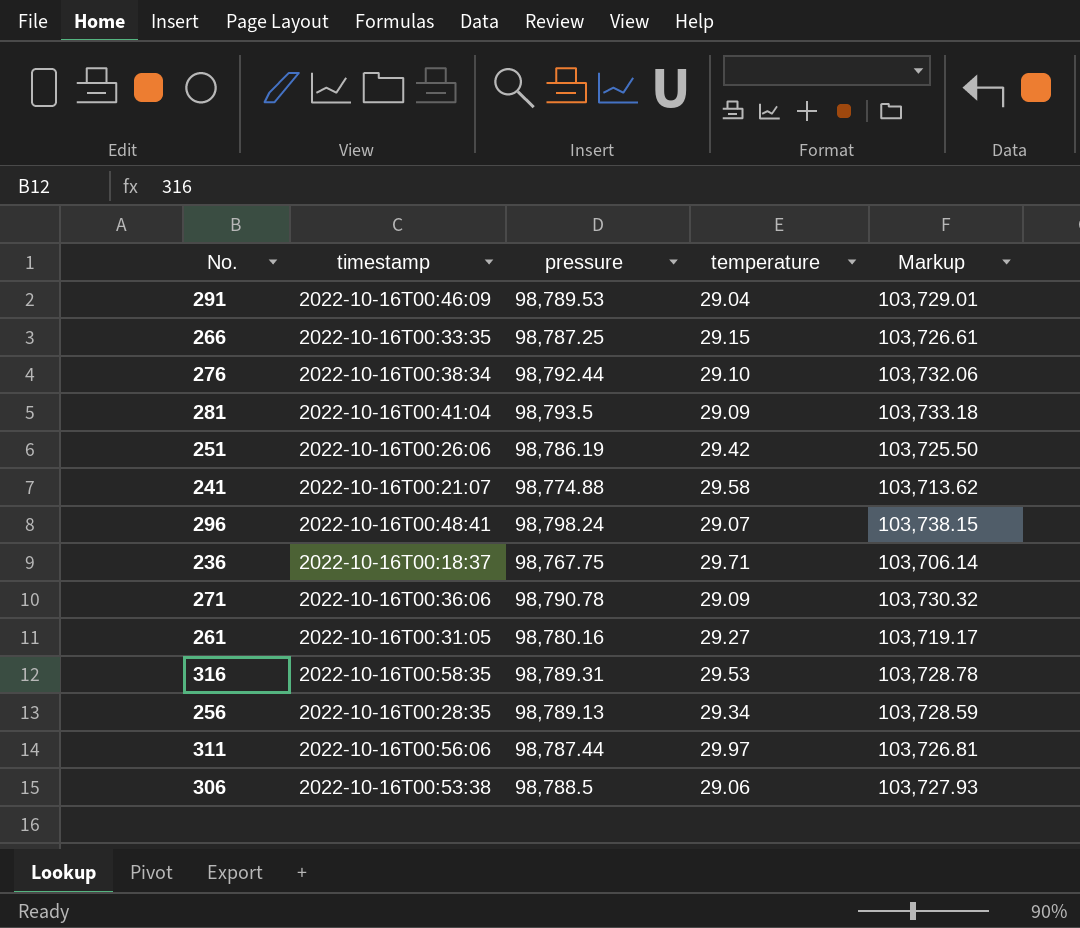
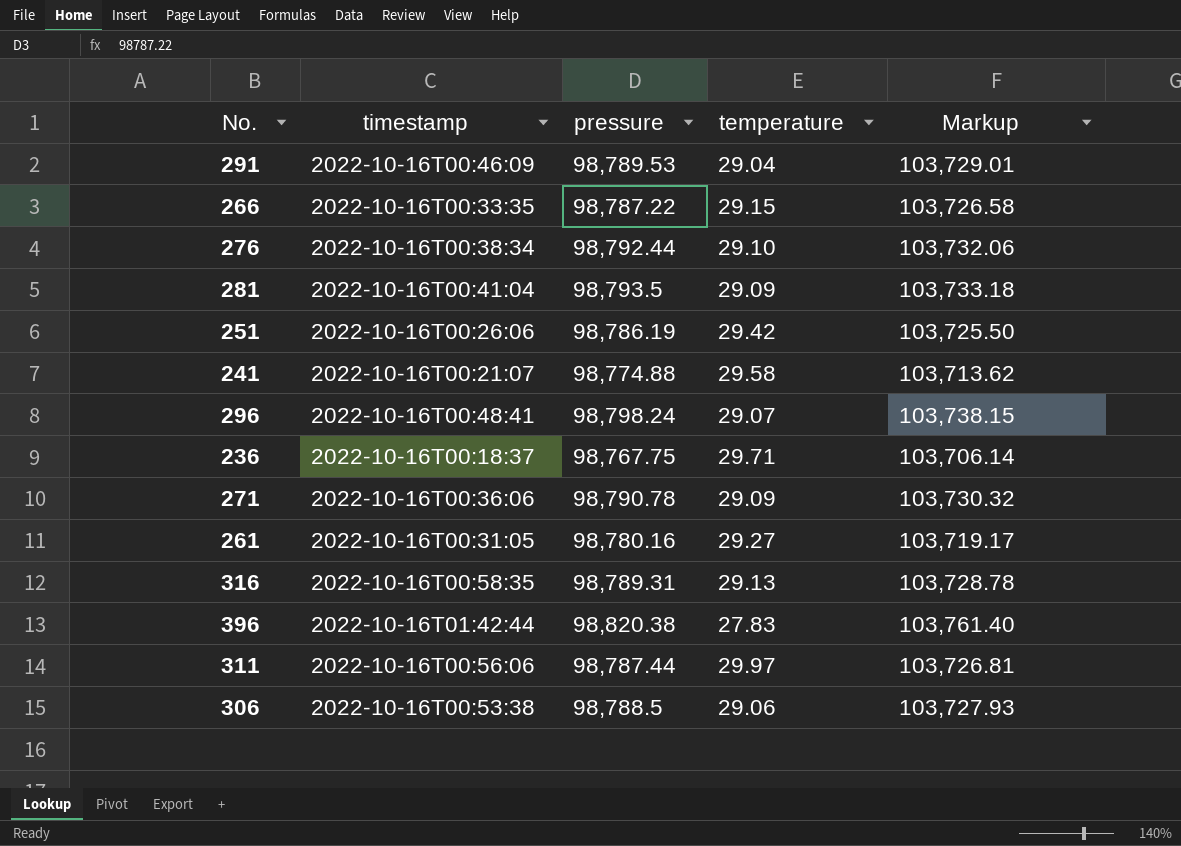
row 256: 2022-10-16T00:28:35 | 98,789.13 | 29.34 | 103,728.59 -> none
266 | pressure: 98,787.25 -> 98,787.22
266 | Markup: 103,726.61 -> 103,726.58
316 | temperature: 29.53 -> 29.13
row 396: none -> 2022-10-16T01:42:44 | 98,820.38 | 27.83 | 103,761.40

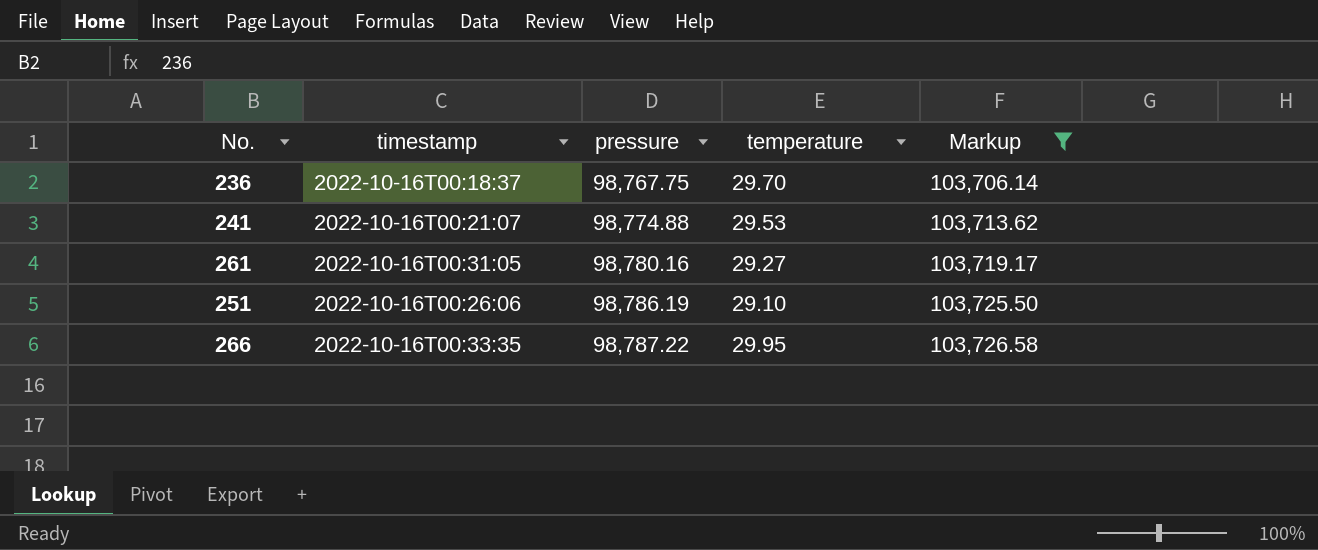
filter: none -> Markup <= 103,726.58
row order: none -> pressure ascending
236 | temperature: 29.71 -> 29.70
241 | temperature: 29.58 -> 29.53
251 | temperature: 29.42 -> 29.10
266 | temperature: 29.15 -> 29.95

